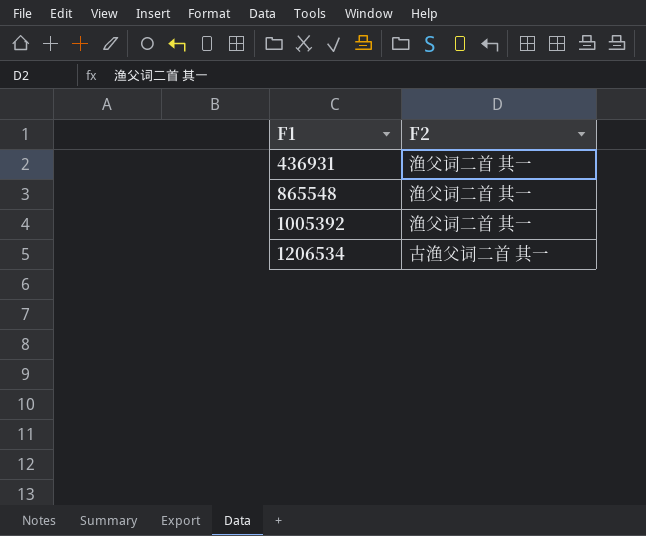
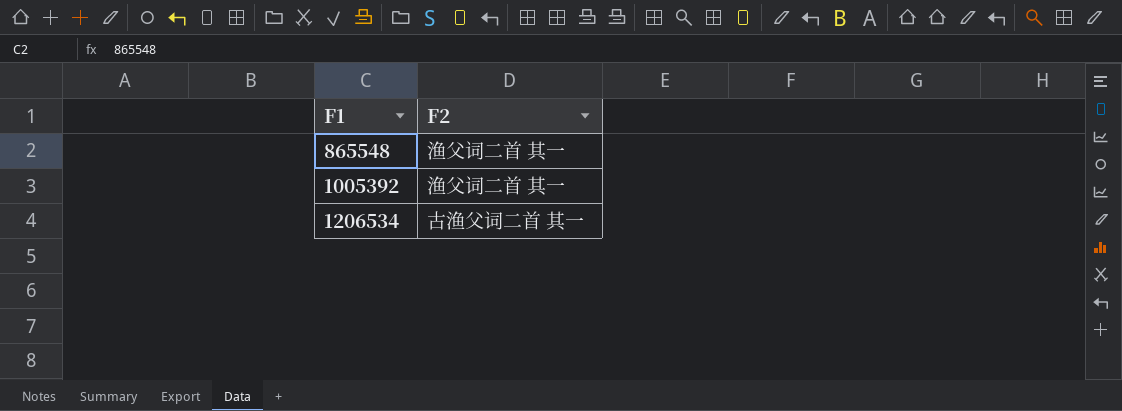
row 436931: 渔父词二首 其一 -> none

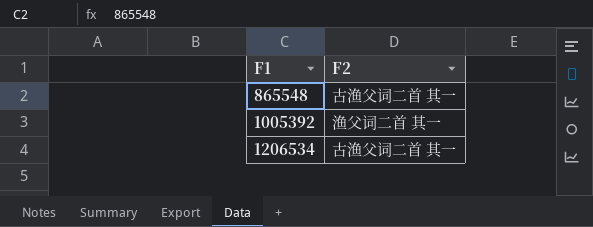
865548 | F2: 渔父词二首 其一 -> 古渔父词二首 其一

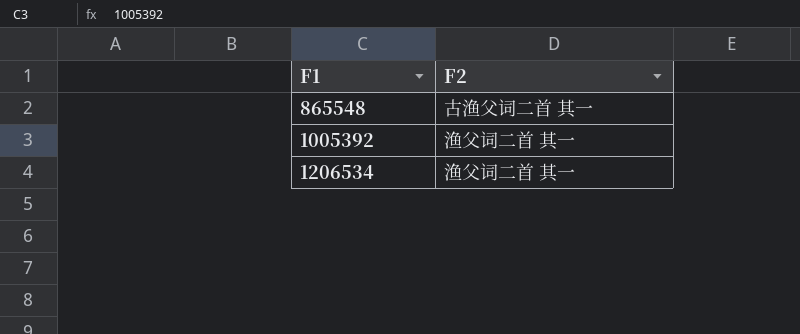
1206534 | F2: 古渔父词二首 其一 -> 渔父词二首 其一

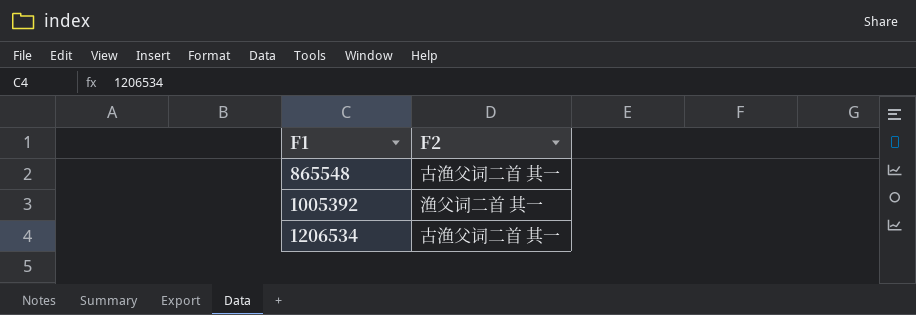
1206534 | F2: 渔父词二首 其一 -> 古渔父词二首 其一

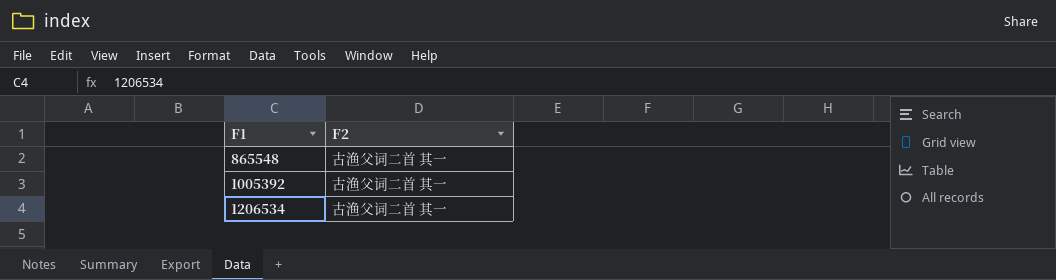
1005392 | F2: 渔父词二首 其一 -> 古渔父词二首 其一

